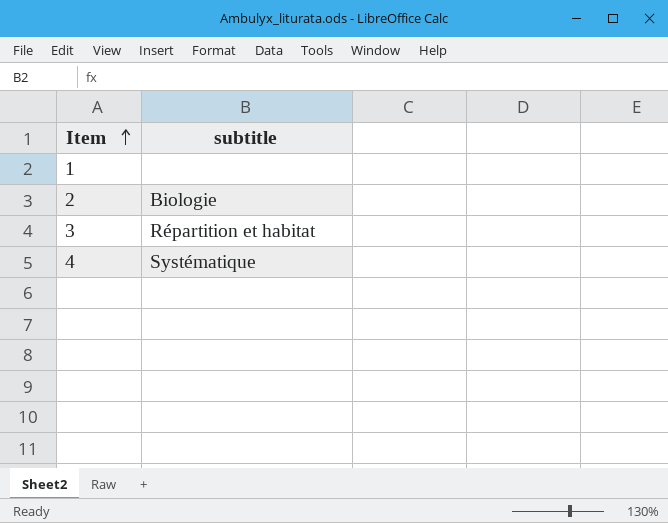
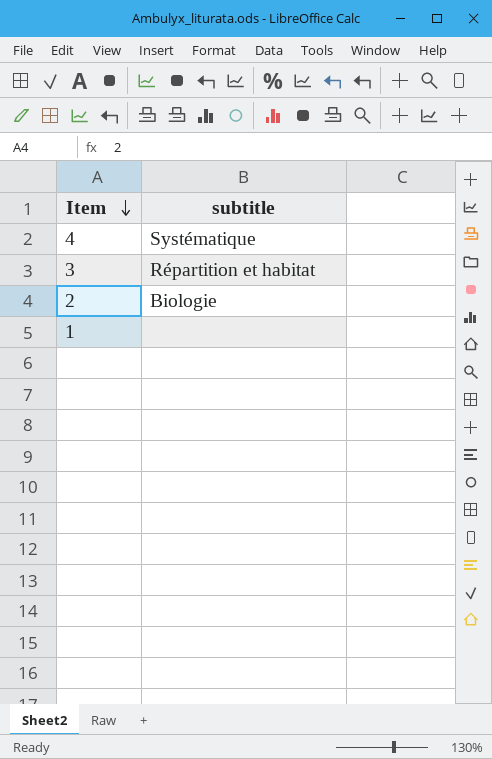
row order: Item ascending -> Item descending

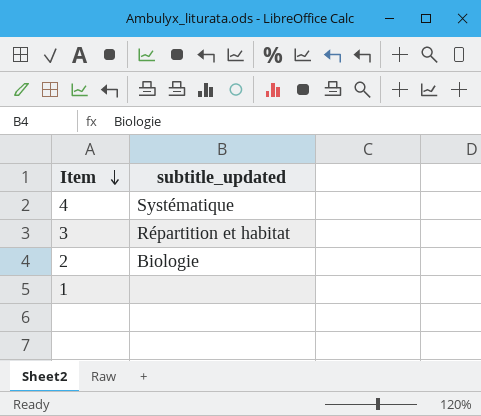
column name: subtitle -> subtitle_updated

